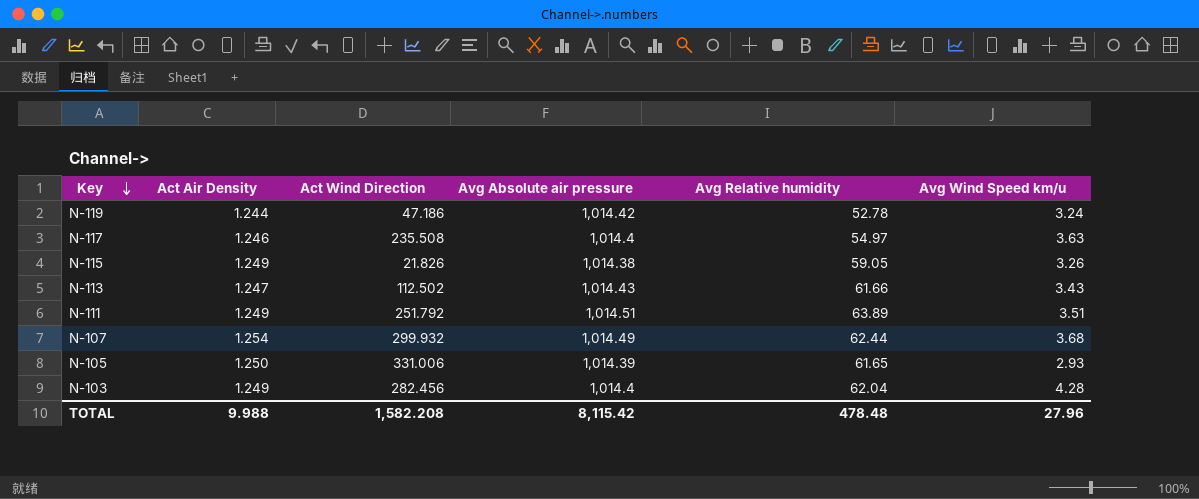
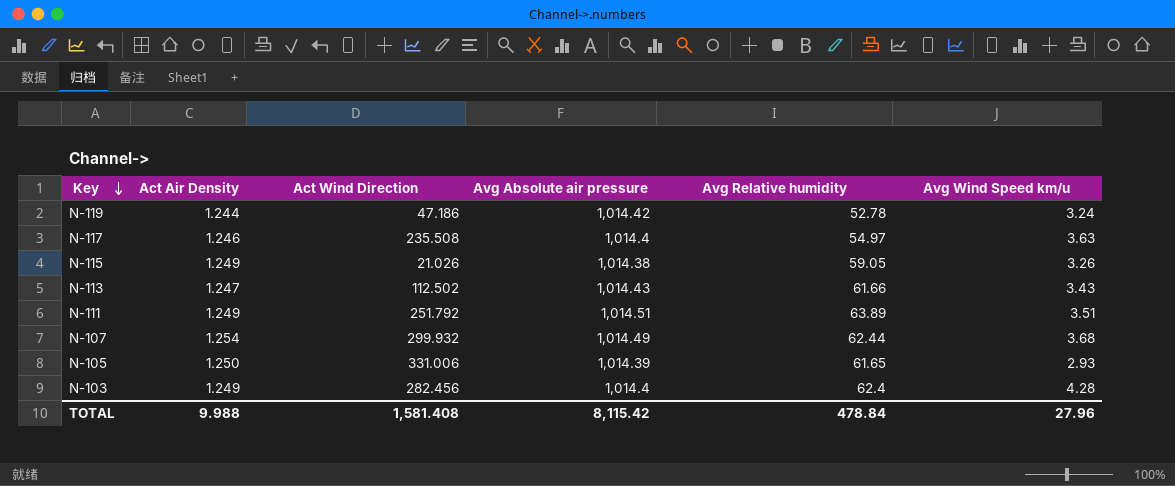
N-115 | Act Wind Direction: 21.826 -> 21.026
N-103 | Avg Relative humidity: 62.04 -> 62.4
TOTAL | Act Wind Direction: 1,582.208 -> 1,581.408
TOTAL | Avg Relative humidity: 478.48 -> 478.84

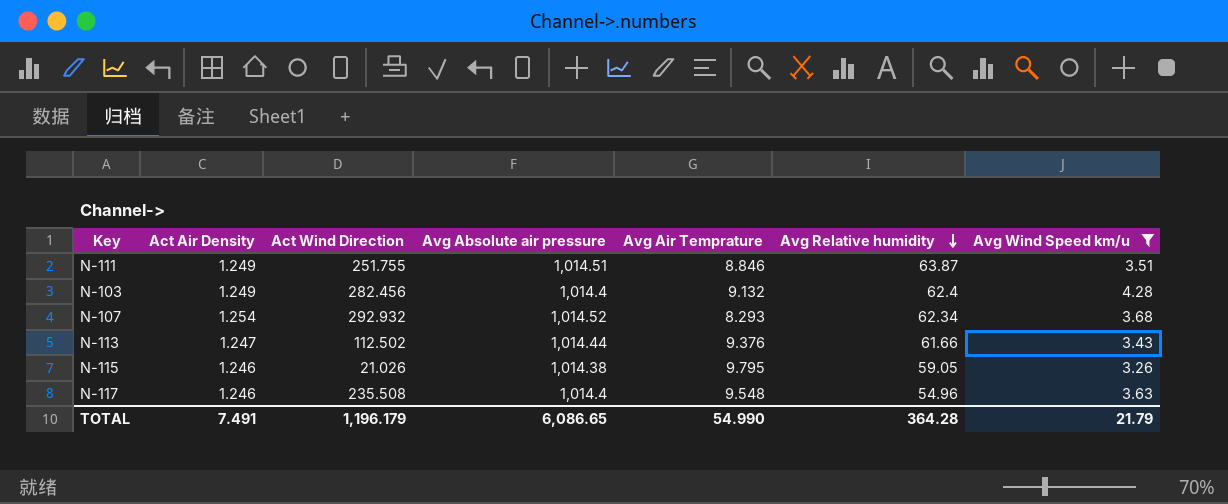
filter: none -> Avg Wind Speed km/u >= 3.26
row order: Key descending -> Avg Relative humidity descending
column Avg Air Temprature | position: none -> 5
N-111 | Act Wind Direction: 251.792 -> 251.755
N-111 | Avg Relative humidity: 63.89 -> 63.87
N-107 | Act Wind Direction: 299.932 -> 292.932
N-107 | Avg Absolute air pressure: 1,014.49 -> 1,014.52
N-107 | Avg Relative humidity: 62.44 -> 62.34
N-113 | Avg Absolute air pressure: 1,014.43 -> 1,014.44
N-115 | Act Air Density: 1.249 -> 1.246
N-117 | Avg Relative humidity: 54.97 -> 54.96
TOTAL | Act Air Density: 9.988 -> 7.491
TOTAL | Act Wind Direction: 1,581.408 -> 1,196.179
TOTAL | Avg Absolute air pressure: 8,115.42 -> 6,086.65
TOTAL | Avg Relative humidity: 478.84 -> 364.28
TOTAL | Avg Wind Speed km/u: 27.96 -> 21.79

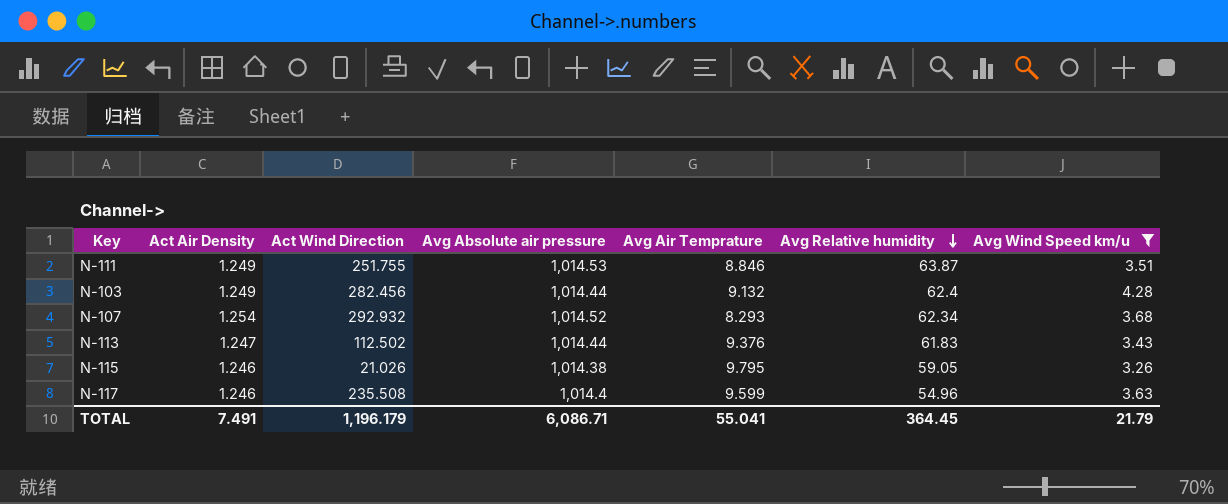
N-111 | Avg Absolute air pressure: 1,014.51 -> 1,014.53
N-103 | Avg Absolute air pressure: 1,014.4 -> 1,014.44
N-113 | Avg Relative humidity: 61.66 -> 61.83
N-117 | Avg Air Temprature: 9.548 -> 9.599
TOTAL | Avg Absolute air pressure: 6,086.65 -> 6,086.71
TOTAL | Avg Air Temprature: 54.990 -> 55.041
TOTAL | Avg Relative humidity: 364.28 -> 364.45

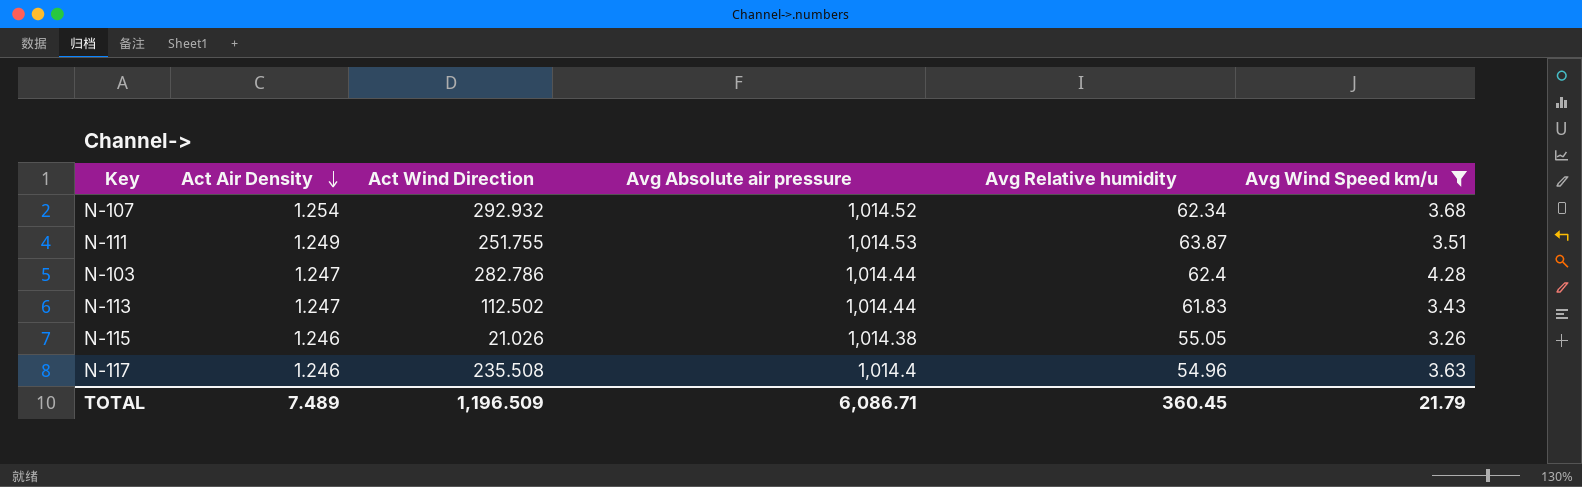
row order: Avg Relative humidity descending -> Act Air Density descending
column Avg Air Temprature | position: 5 -> none
N-103 | Act Air Density: 1.249 -> 1.247
N-103 | Act Wind Direction: 282.456 -> 282.786
N-115 | Avg Relative humidity: 59.05 -> 55.05
TOTAL | Act Air Density: 7.491 -> 7.489
TOTAL | Act Wind Direction: 1,196.179 -> 1,196.509
TOTAL | Avg Relative humidity: 364.45 -> 360.45

